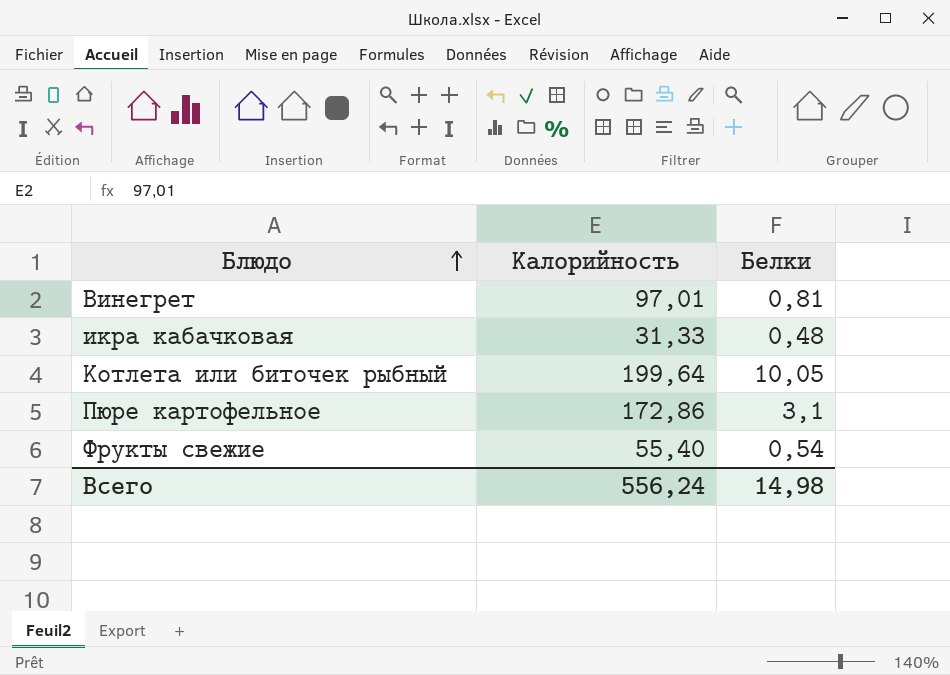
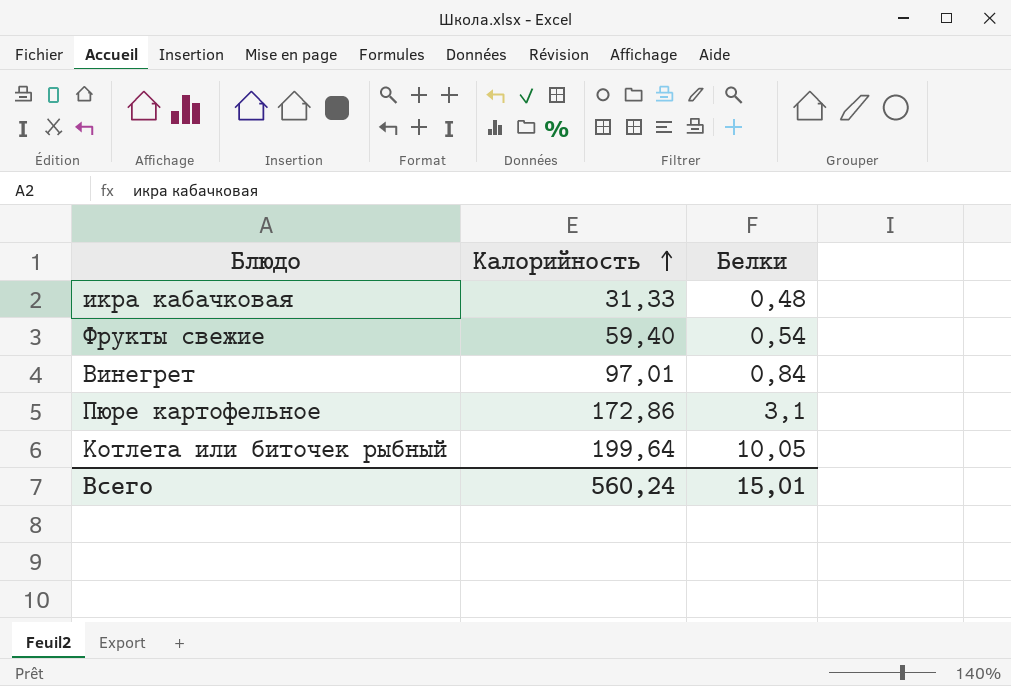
row order: Блюдо ascending -> Калорийность ascending
Фрукты свежие | Калорийность: 55,40 -> 59,40
Винегрет | Белки: 0,81 -> 0,84
Всего | Калорийность: 556,24 -> 560,24
Всего | Белки: 14,98 -> 15,01

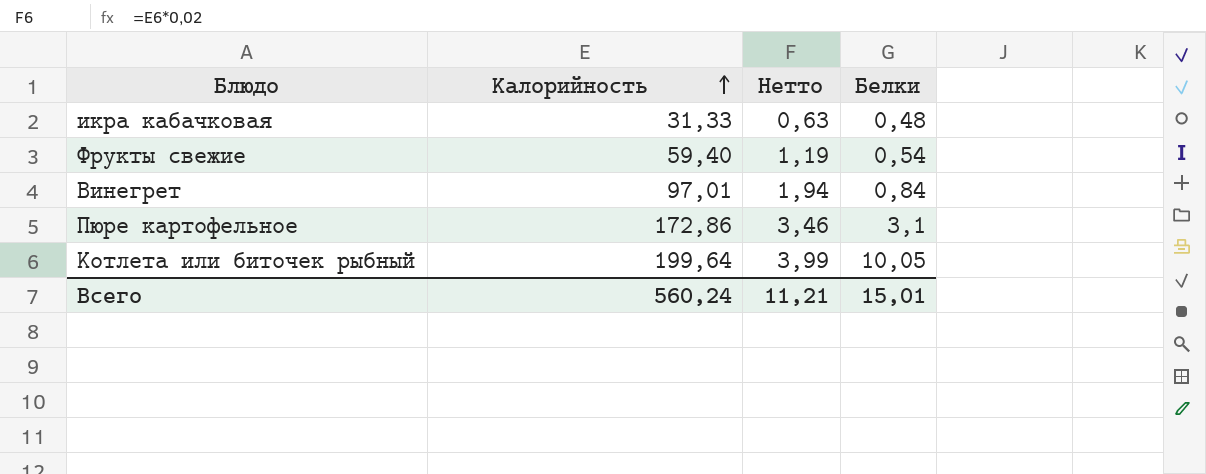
column Нетто | formula: none -> [Калорийность] * 0,02

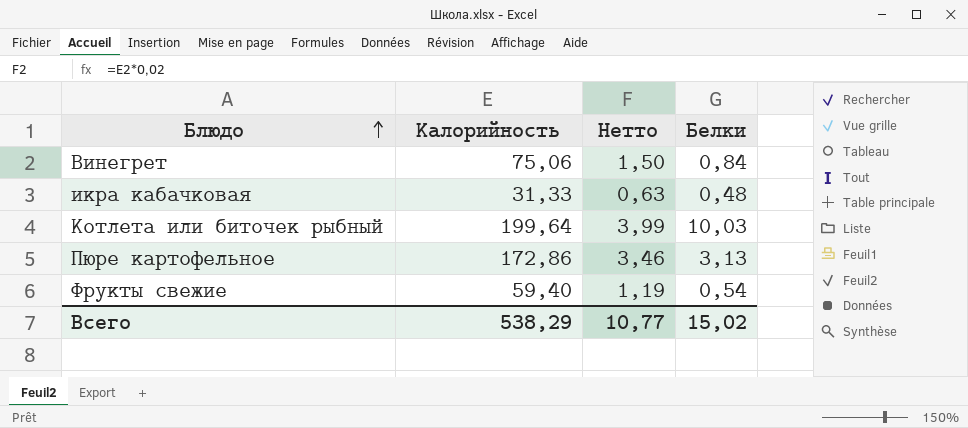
row order: Калорийность ascending -> Блюдо ascending
Винегрет | Калорийность: 97,01 -> 75,06
Винегрет | Нетто: 1,94 -> 1,50
Котлета или биточек рыбный | Белки: 10,05 -> 10,03
Пюре картофельное | Белки: 3,1 -> 3,13
Всего | Калорийность: 560,24 -> 538,29
Всего | Нетто: 11,21 -> 10,77
Всего | Белки: 15,01 -> 15,02

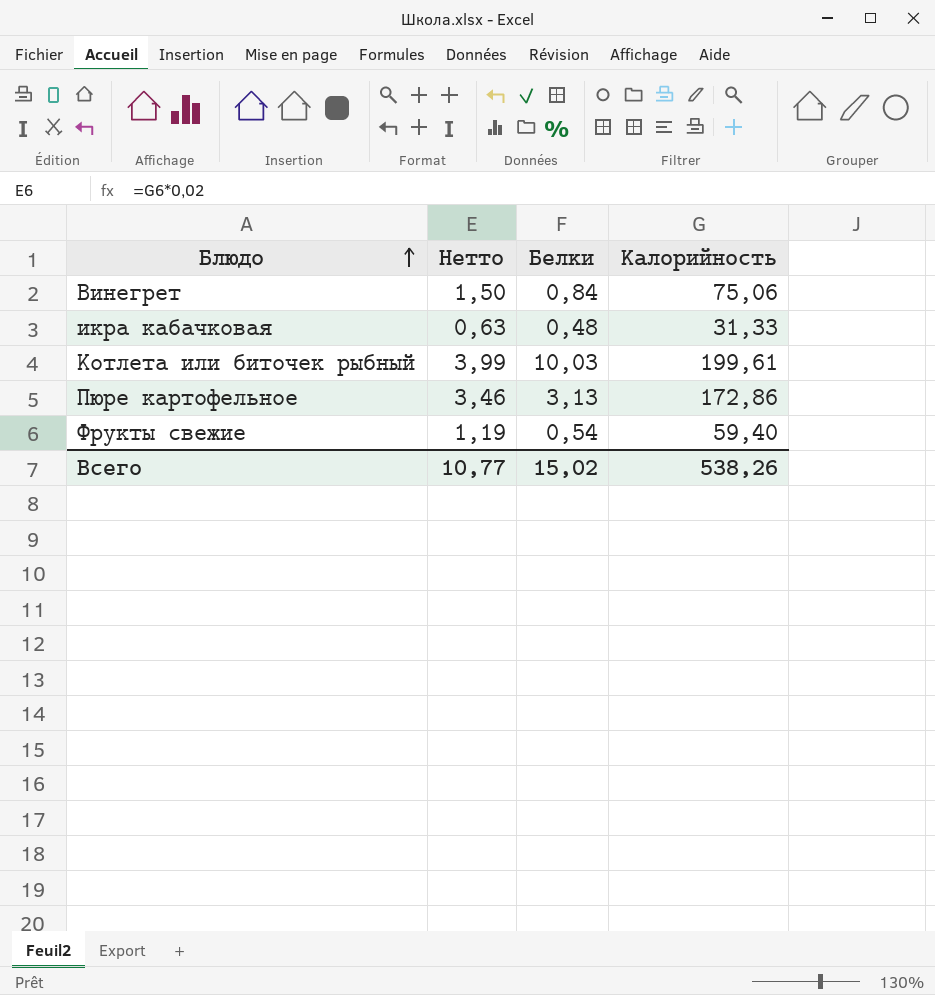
column Калорийность | position: 2 -> 4
Котлета или биточек рыбный | Калорийность: 199,64 -> 199,61
Всего | Калорийность: 538,29 -> 538,26

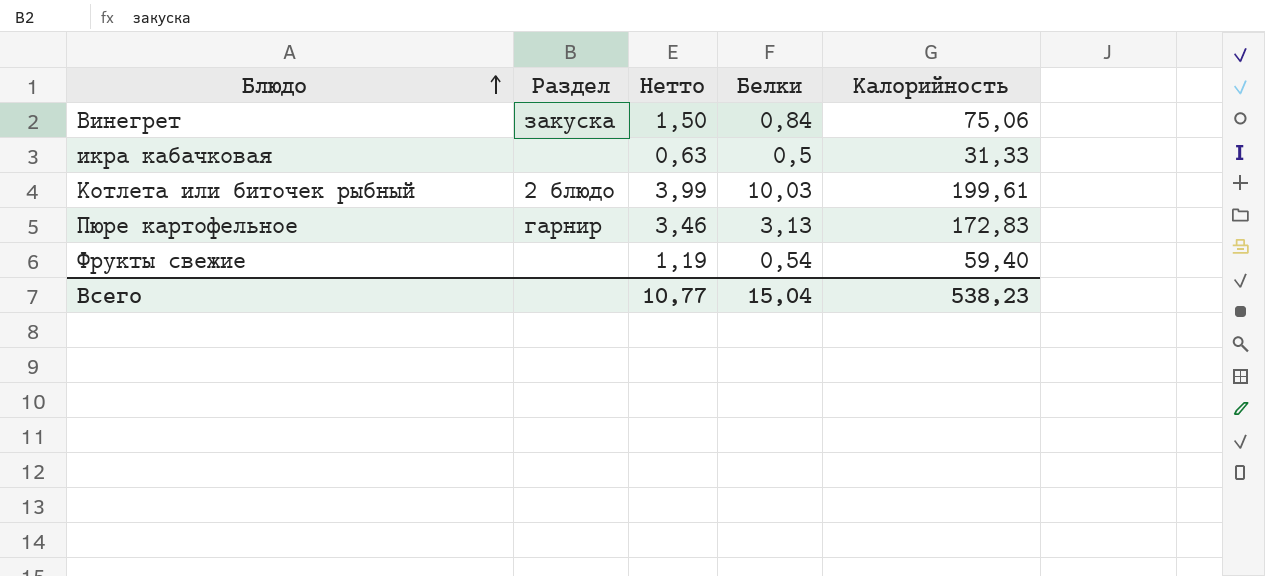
column Раздел | position: none -> 2
икра кабачковая | Белки: 0,48 -> 0,5
Пюре картофельное | Калорийность: 172,86 -> 172,83
Всего | Белки: 15,02 -> 15,04
Всего | Калорийность: 538,26 -> 538,23

